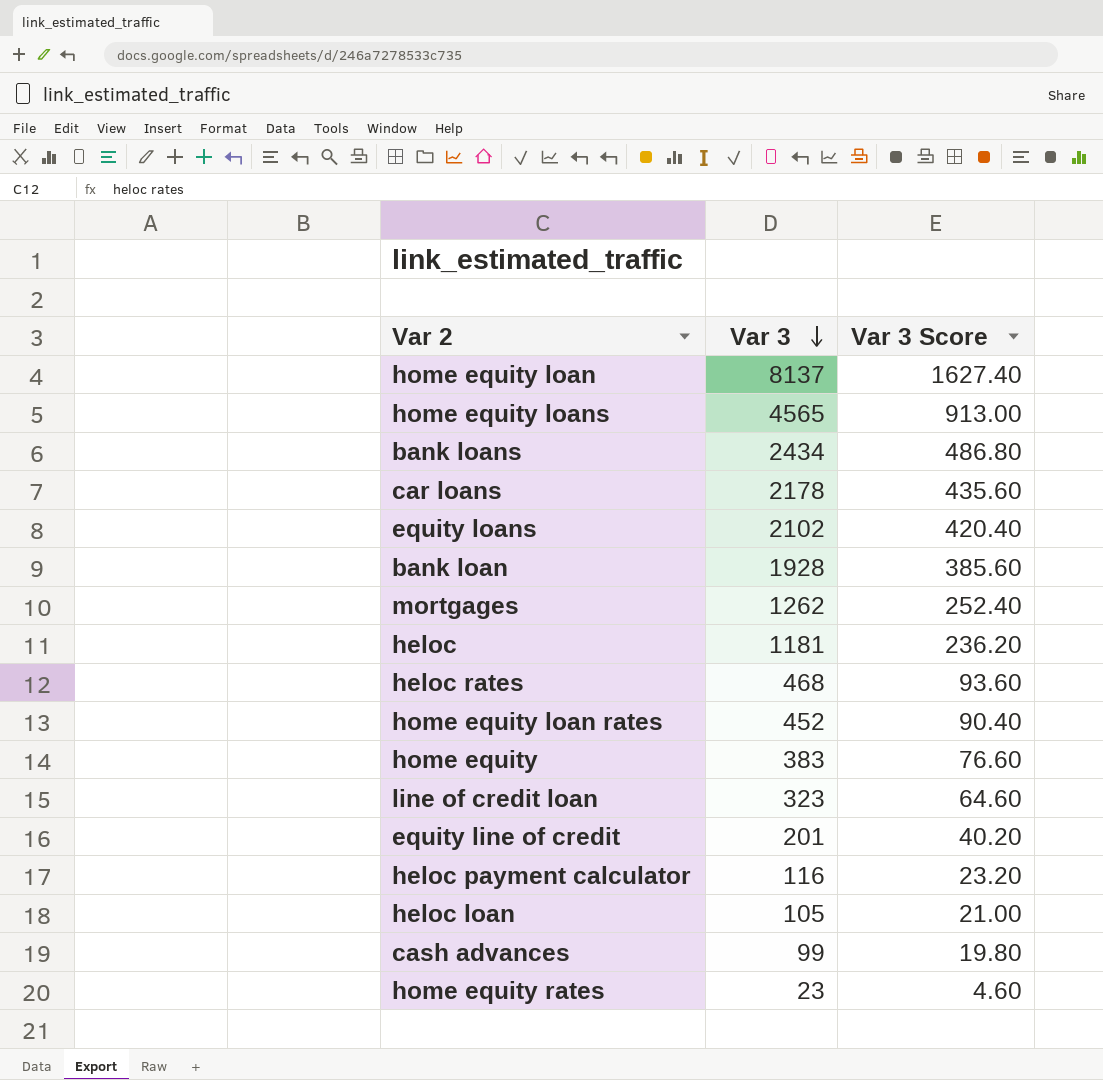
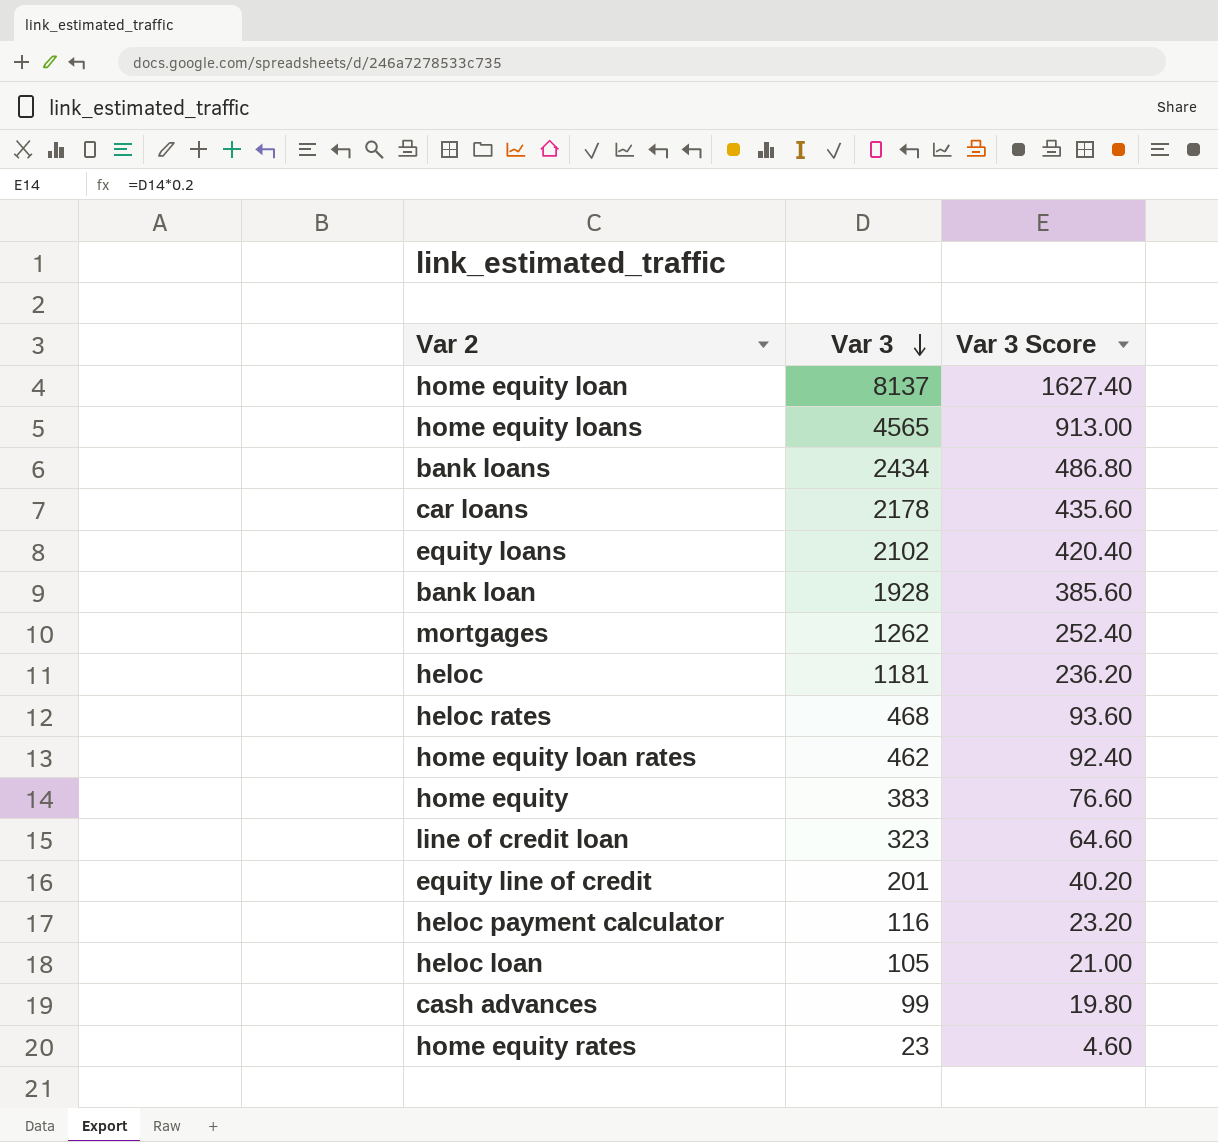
home equity loan rates | Var 3: 452 -> 462
home equity loan rates | Var 3 Score: 90.40 -> 92.40

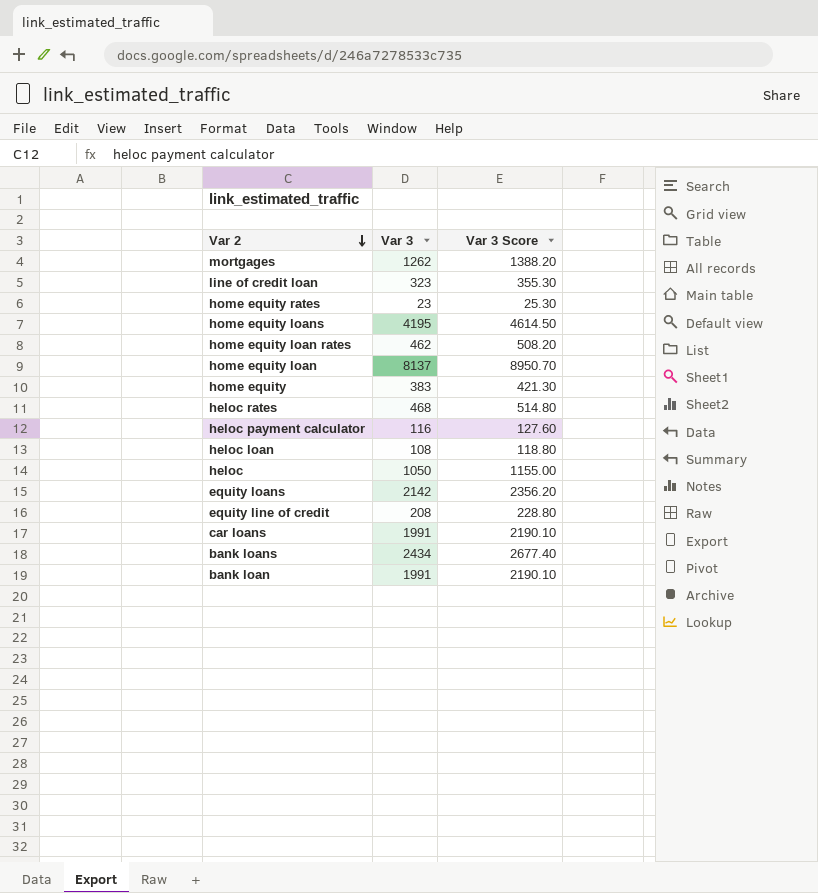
row order: Var 3 descending -> Var 2 descending
column Var 3 Score | formula: [Var 3] * 0.2 -> [Var 3] * 1.1
row cash advances: 99 | 19.80 -> none
home equity loans | Var 3: 4565 -> 4195
heloc loan | Var 3: 105 -> 108
heloc | Var 3: 1181 -> 1050
equity loans | Var 3: 2102 -> 2142
equity line of credit | Var 3: 201 -> 208
car loans | Var 3: 2178 -> 1991
bank loan | Var 3: 1928 -> 1991

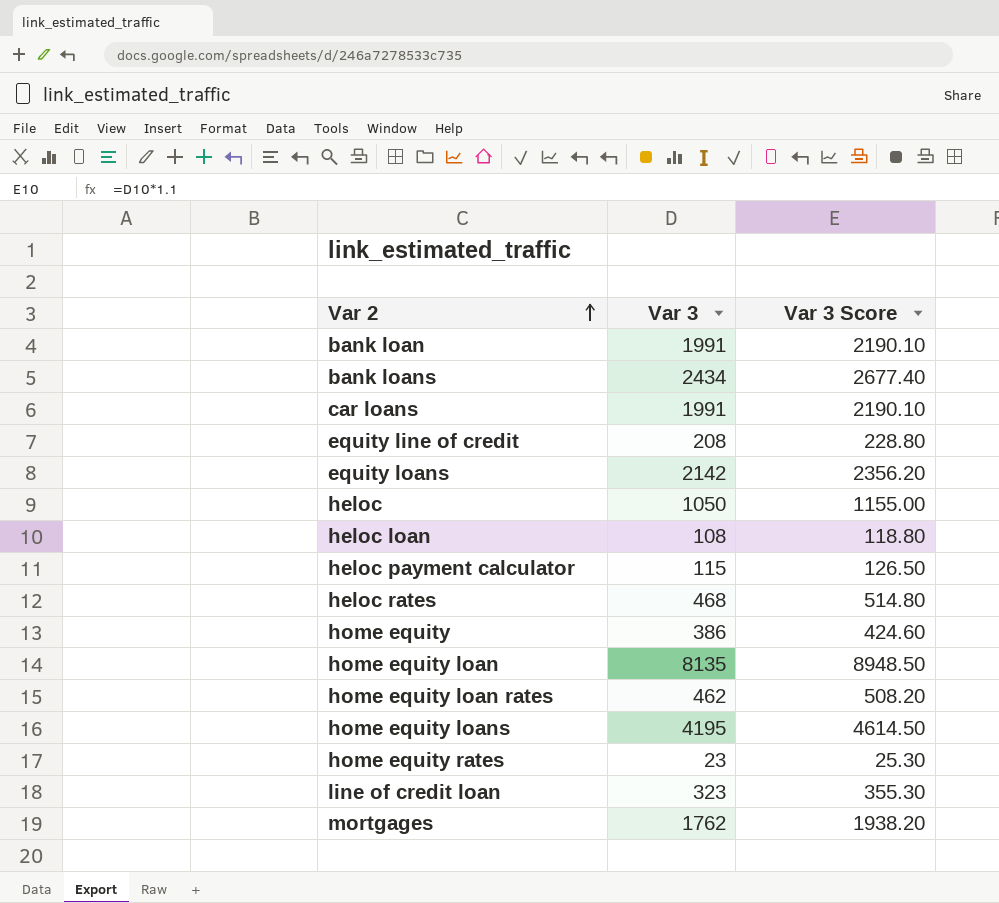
row order: Var 2 descending -> Var 2 ascending
heloc payment calculator | Var 3: 116 -> 115
heloc payment calculator | Var 3 Score: 127.60 -> 126.50
home equity | Var 3: 383 -> 386
home equity | Var 3 Score: 421.30 -> 424.60
home equity loan | Var 3: 8137 -> 8135
home equity loan | Var 3 Score: 8950.70 -> 8948.50
mortgages | Var 3: 1262 -> 1762
mortgages | Var 3 Score: 1388.20 -> 1938.20

